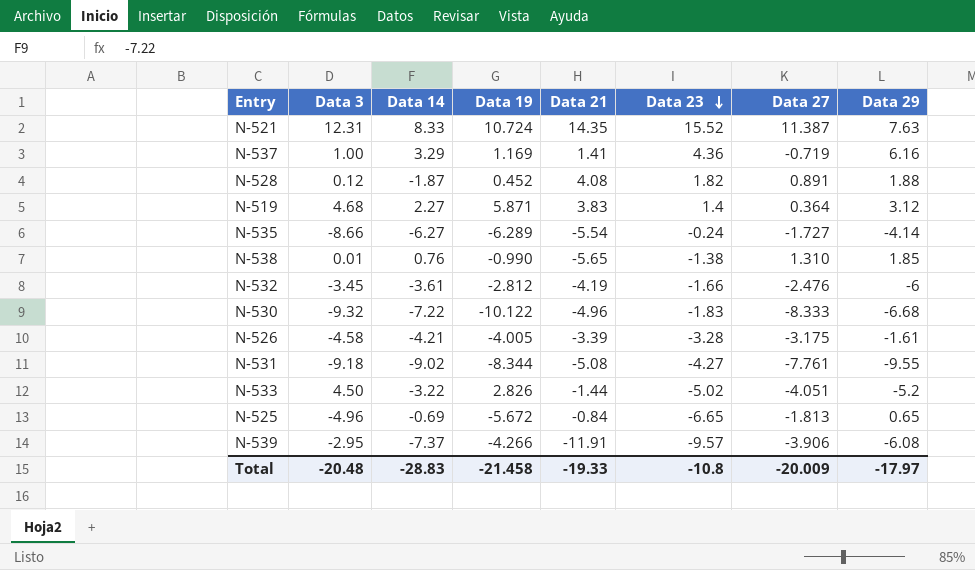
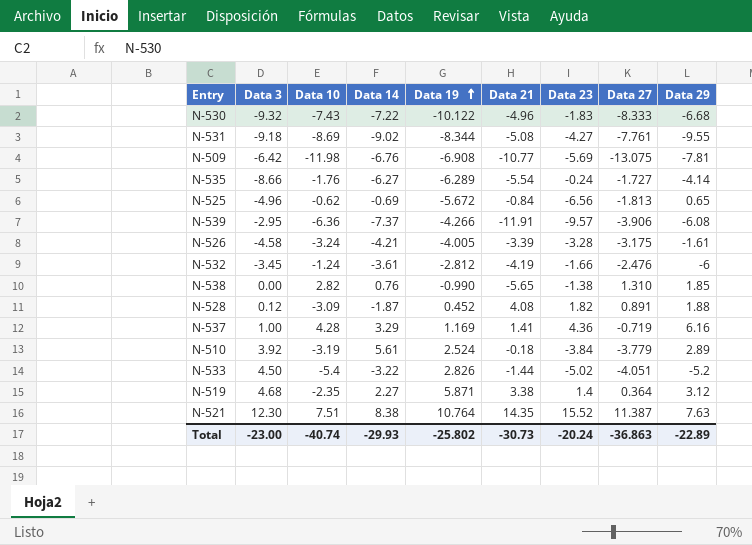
row order: Data 23 descending -> Data 19 ascending
column Data 10 | position: none -> 3
row N-509: none -> -6.42 | -11.98 | -6.76 | -6.908 | -10.77 | -5.69 | -13.075 | -7.81
N-525 | Data 23: -6.65 -> -6.56
N-538 | Data 3: 0.01 -> 0.00
row N-510: none -> 3.92 | -3.19 | 5.61 | 2.524 | -0.18 | -3.84 | -3.779 | 2.89
N-519 | Data 21: 3.83 -> 3.38
N-521 | Data 3: 12.31 -> 12.30
N-521 | Data 14: 8.33 -> 8.38
N-521 | Data 19: 10.724 -> 10.764
Total | Data 3: -20.48 -> -23.00
Total | Data 14: -28.83 -> -29.93
Total | Data 19: -21.458 -> -25.802
Total | Data 21: -19.33 -> -30.73
Total | Data 23: -10.8 -> -20.24
Total | Data 27: -20.009 -> -36.863
Total | Data 29: -17.97 -> -22.89

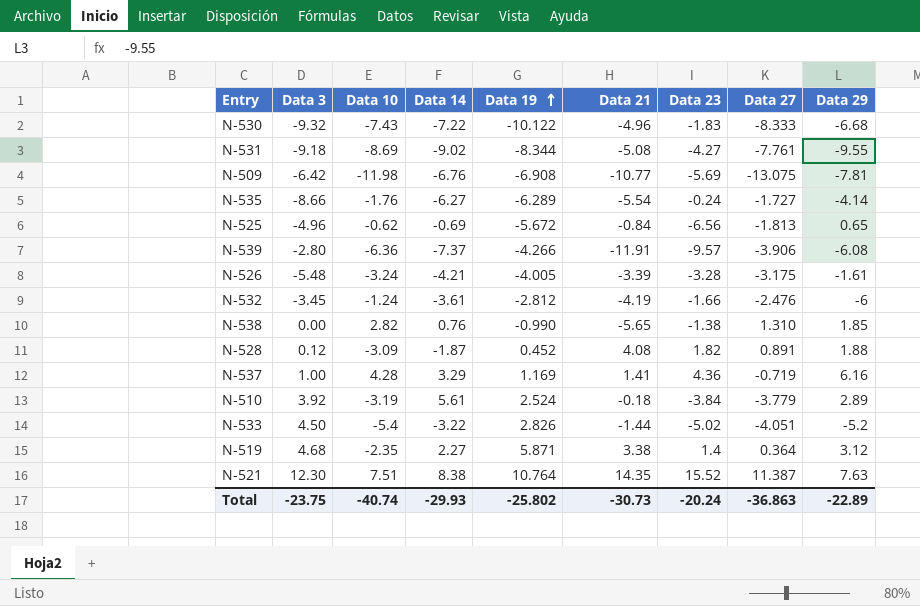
N-539 | Data 3: -2.95 -> -2.80
N-526 | Data 3: -4.58 -> -5.48
Total | Data 3: -23.00 -> -23.75

